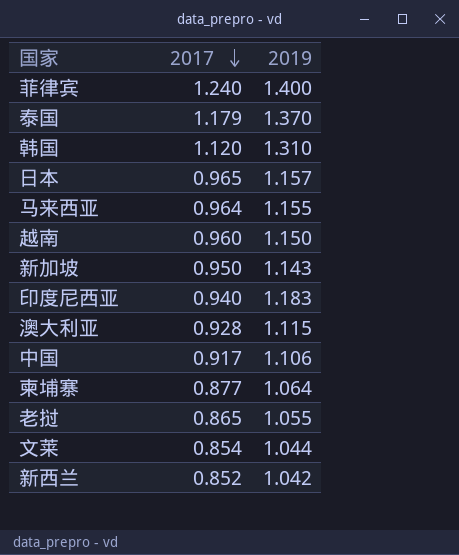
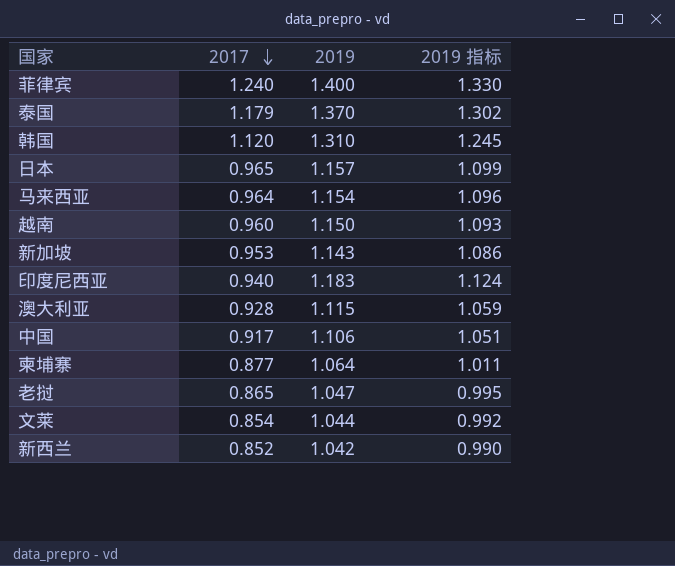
column 2019 指标 | formula: none -> [2019] * 0.95
马来西亚 | 2019: 1.155 -> 1.154
新加坡 | 2017: 0.950 -> 0.953
老挝 | 2019: 1.055 -> 1.047

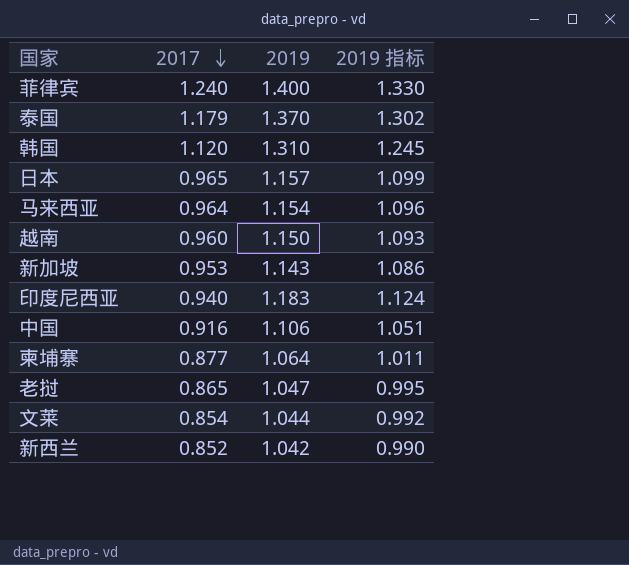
row 澳大利亚: 0.928 | 1.115 | 1.059 -> none
中国 | 2017: 0.917 -> 0.916

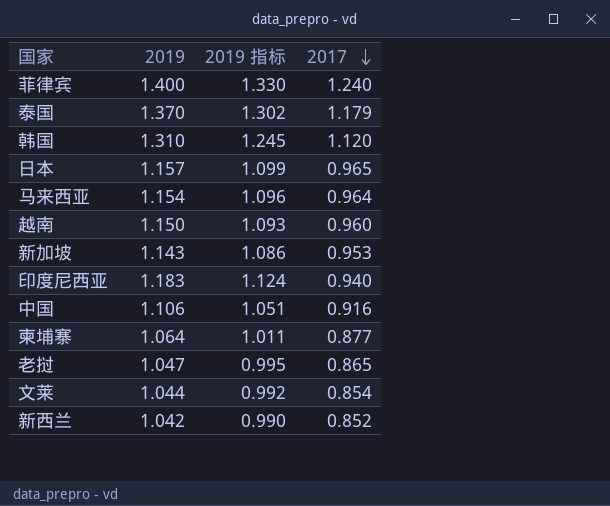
column 2017 | position: 2 -> 4

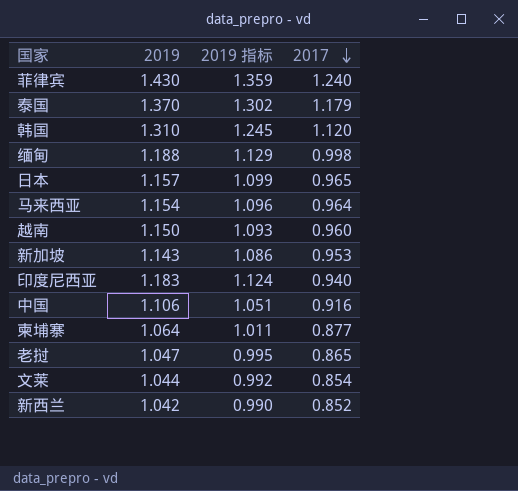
菲律宾 | 2019: 1.400 -> 1.430
菲律宾 | 2019 指标: 1.330 -> 1.359
row 缅甸: none -> 1.188 | 1.129 | 0.998

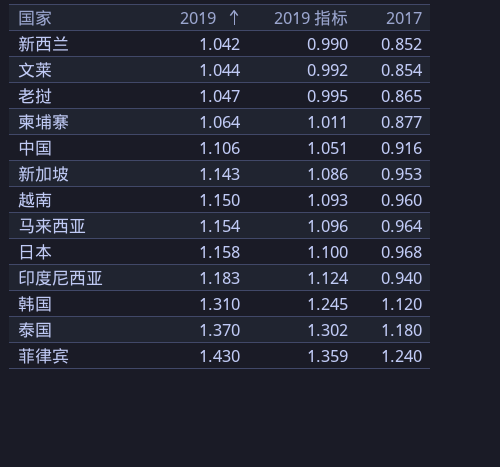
row order: 2017 descending -> 2019 ascending
row 缅甸: 1.188 | 1.129 | 0.998 -> none
日本 | 2019: 1.157 -> 1.158
日本 | 2019 指标: 1.099 -> 1.100
日本 | 2017: 0.965 -> 0.968
泰国 | 2017: 1.179 -> 1.180

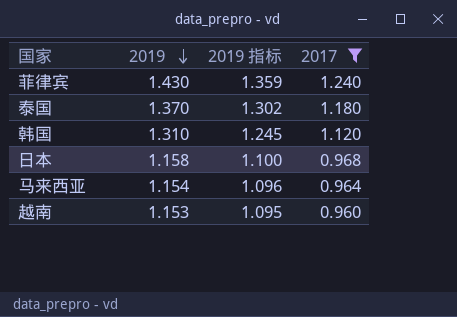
filter: none -> 2017 >= 0.960
row order: 2019 ascending -> 2019 descending
越南 | 2019: 1.150 -> 1.153
越南 | 2019 指标: 1.093 -> 1.095

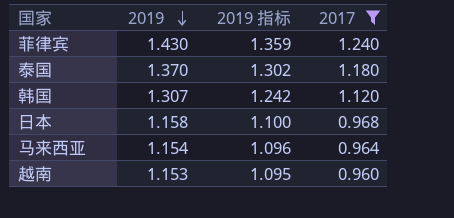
韩国 | 2019: 1.310 -> 1.307
韩国 | 2019 指标: 1.245 -> 1.242

